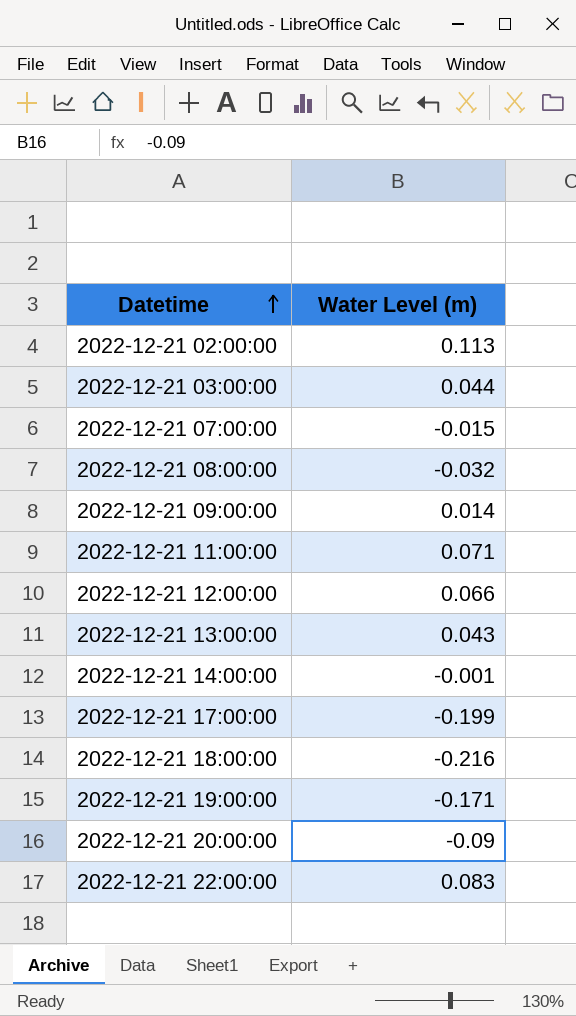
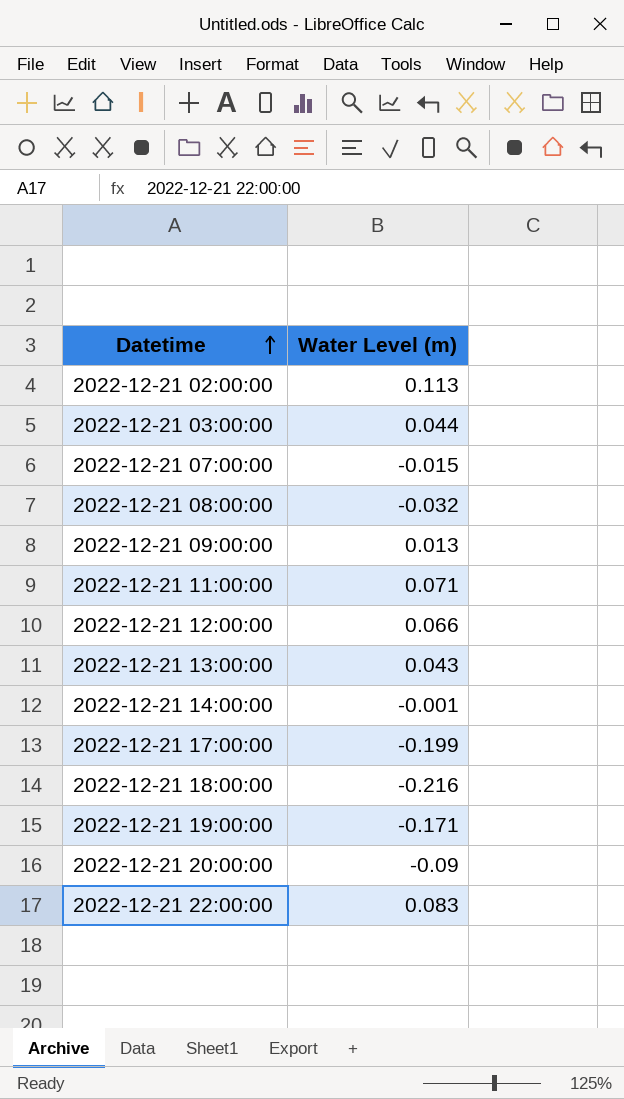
2022-12-21 09:00:00 | Water Level (m): 0.014 -> 0.013

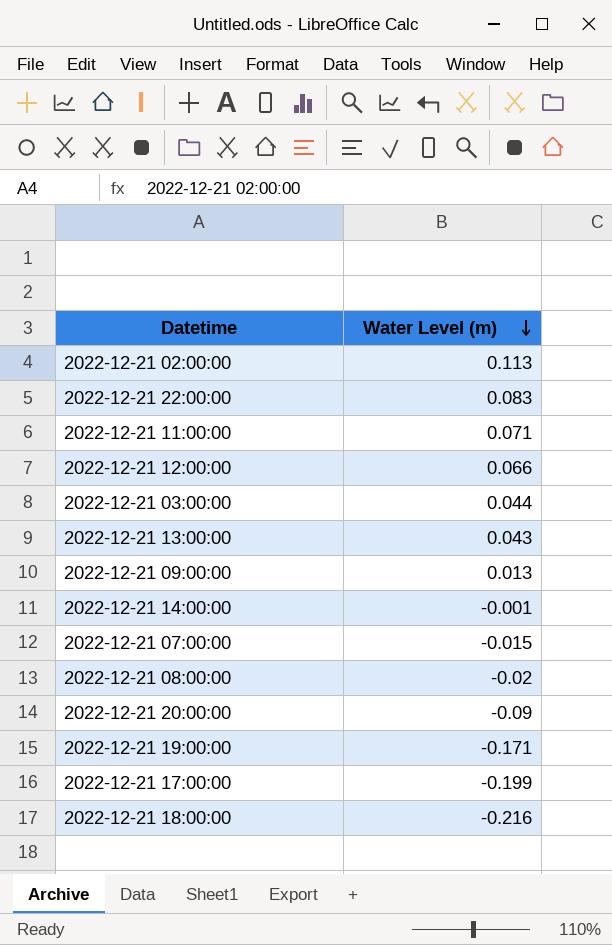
row order: Datetime ascending -> Water Level (m) descending
2022-12-21 08:00:00 | Water Level (m): -0.032 -> -0.02

